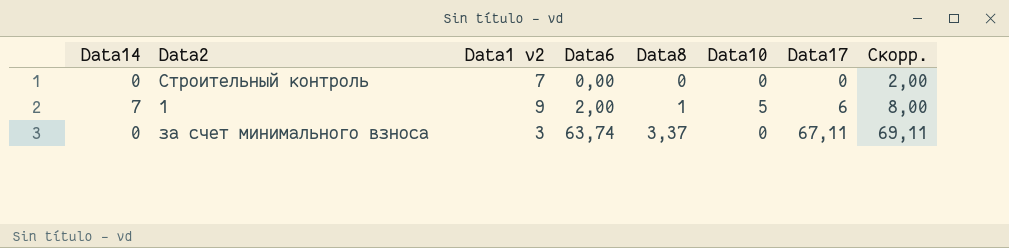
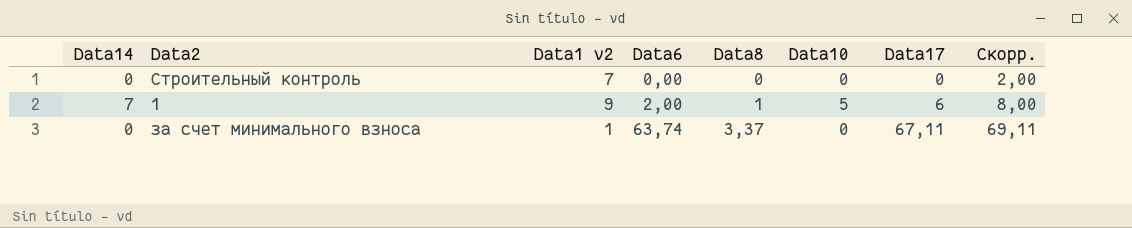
за счет минимального взноса | Data1 v2: 3 -> 1

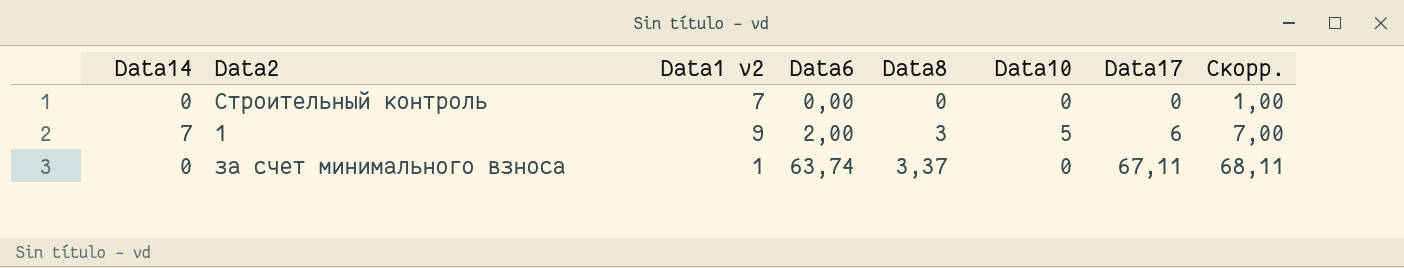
column Скорр. | formula: [Data17] + 2 -> [Data17] + 1
1 | Data8: 1 -> 3

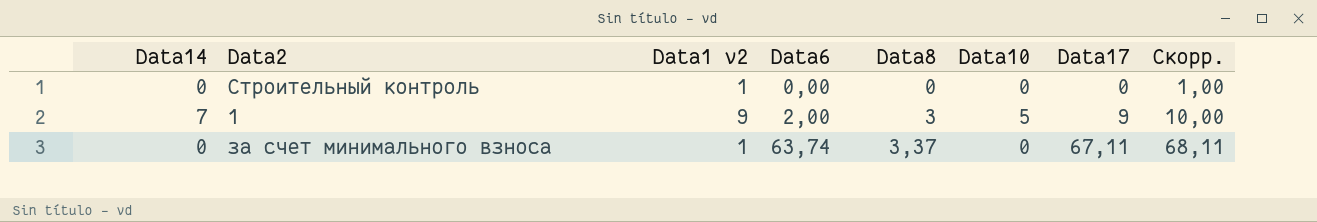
Строительный контроль | Data1 v2: 7 -> 1
1 | Data17: 6 -> 9
1 | Скорр.: 7,00 -> 10,00

